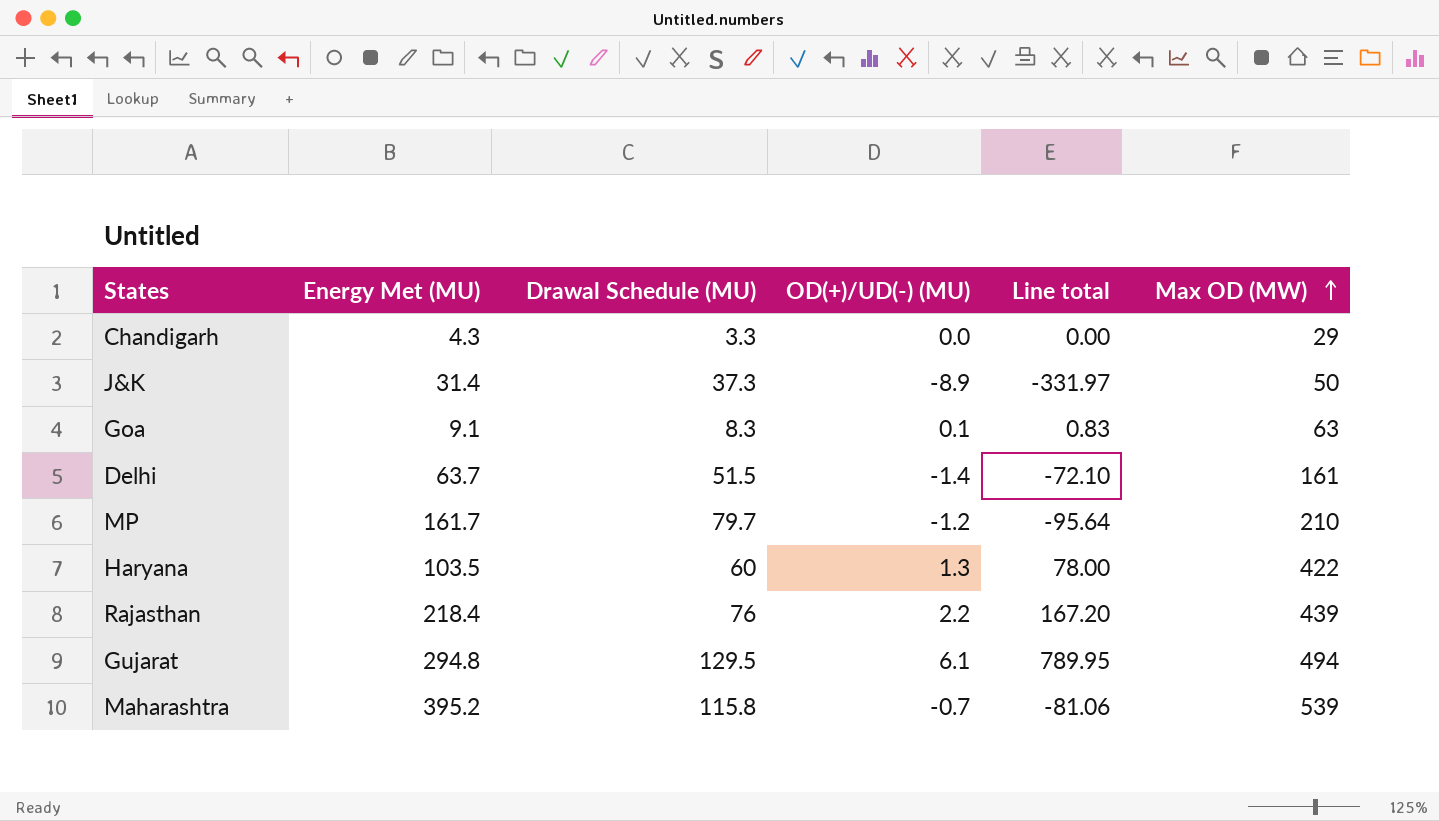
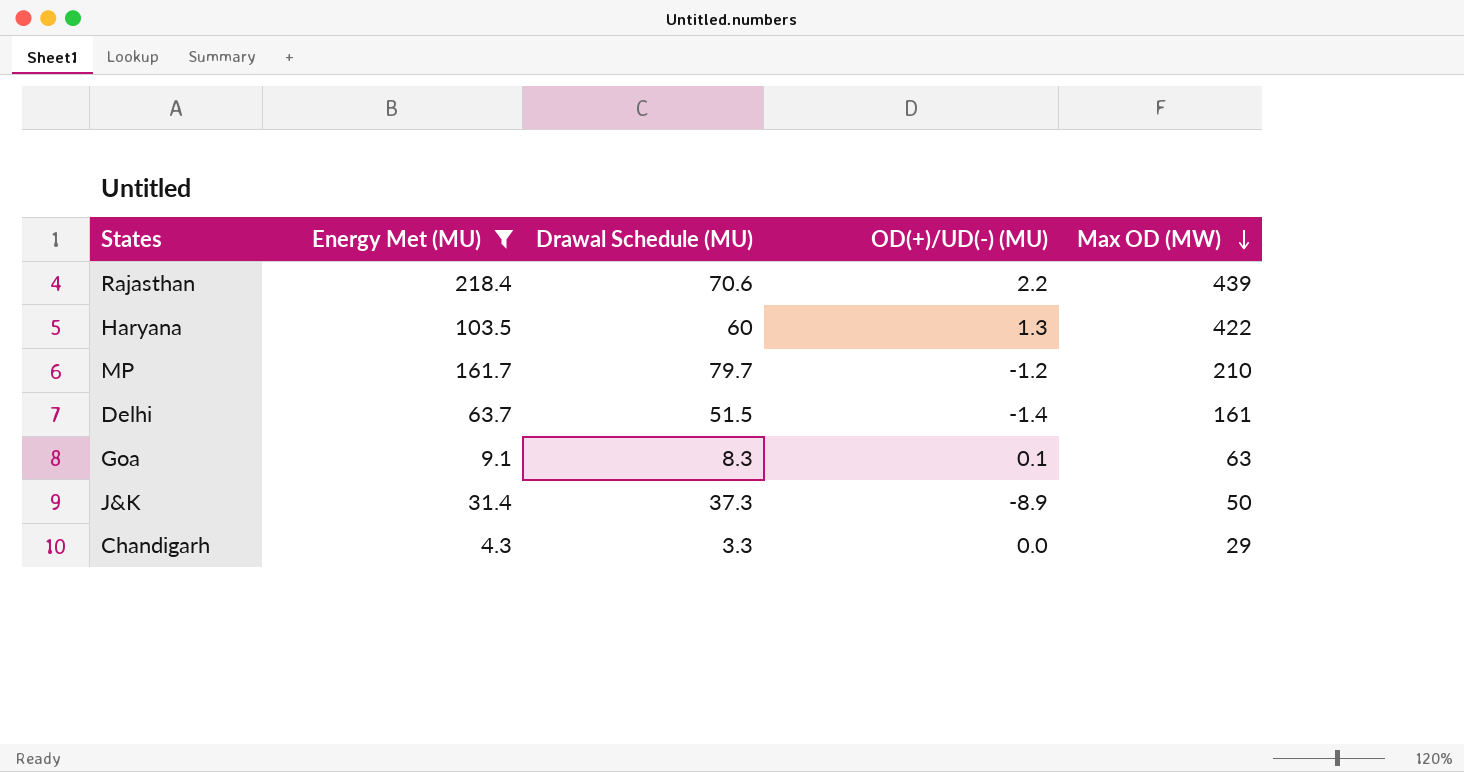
filter: none -> Energy Met (MU) <= 218.4
row order: Max OD (MW) ascending -> Max OD (MW) descending
column Line total | formula: [Drawal Schedule (MU)] * [OD(+)/UD(-) (MU)] -> none
Rajasthan | Drawal Schedule (MU): 76 -> 70.6

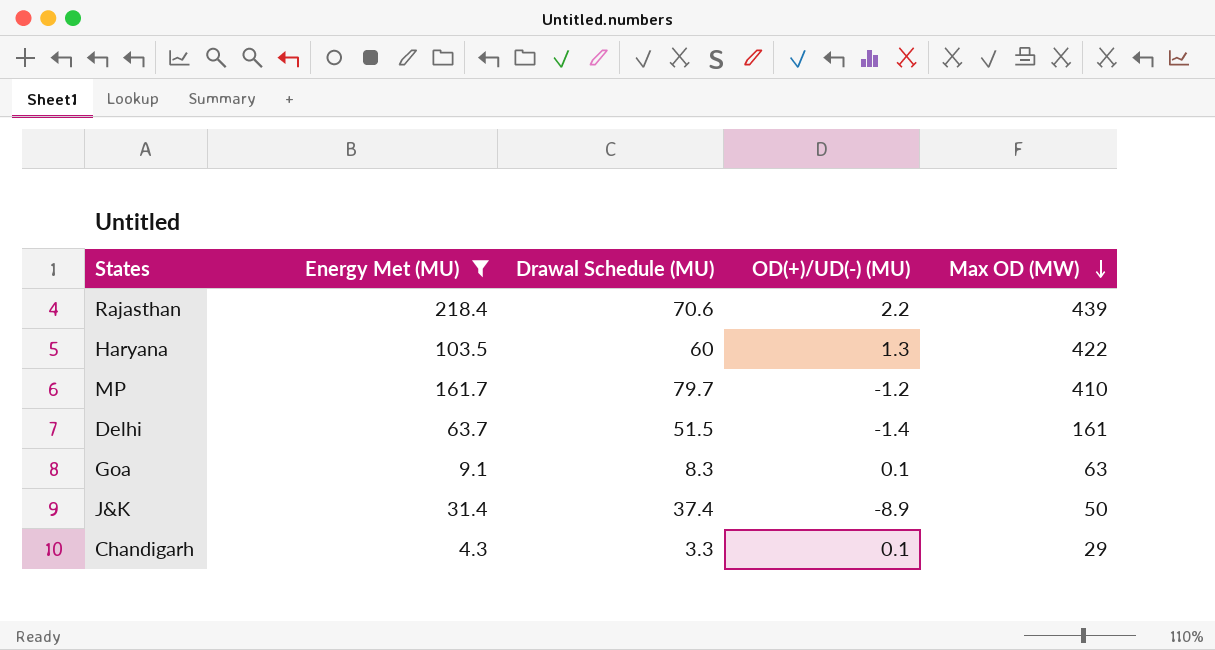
MP | Max OD (MW): 210 -> 410
J&K | Drawal Schedule (MU): 37.3 -> 37.4
Chandigarh | OD(+)/UD(-) (MU): 0.0 -> 0.1

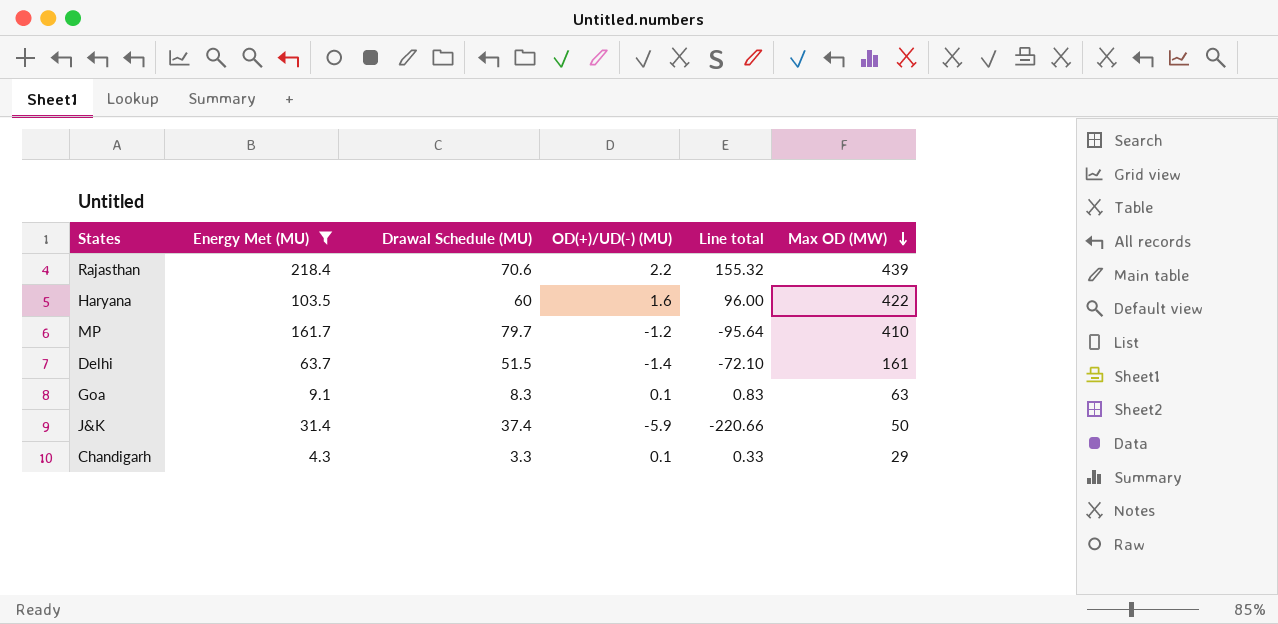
column Line total | formula: none -> [Drawal Schedule (MU)] * [OD(+)/UD(-) (MU)]
Haryana | OD(+)/UD(-) (MU): 1.3 -> 1.6
J&K | OD(+)/UD(-) (MU): -8.9 -> -5.9

